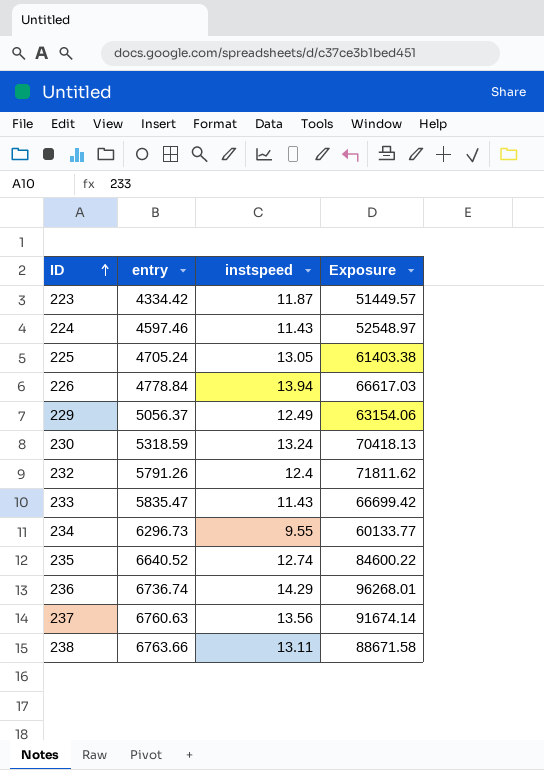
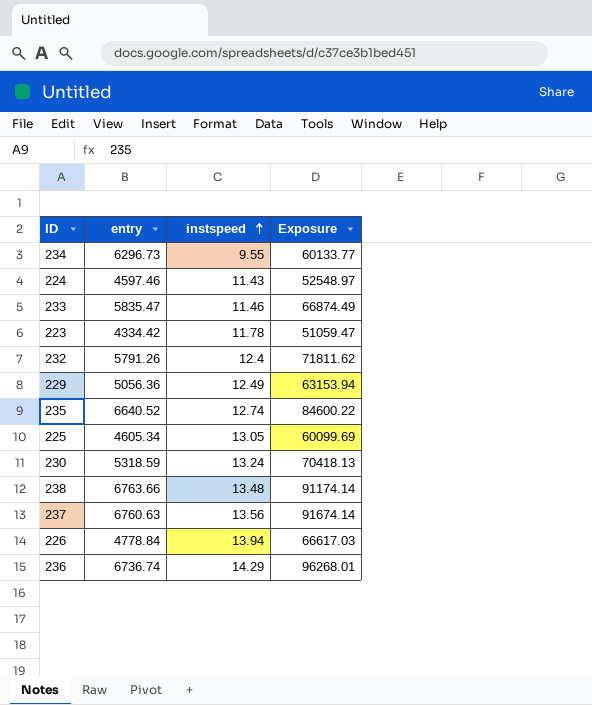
row order: ID ascending -> instspeed ascending
233 | instspeed: 11.43 -> 11.46
233 | Exposure: 66699.42 -> 66874.49
223 | instspeed: 11.87 -> 11.78
223 | Exposure: 51449.57 -> 51059.47
229 | entry: 5056.37 -> 5056.36
229 | Exposure: 63154.06 -> 63153.94
225 | entry: 4705.24 -> 4605.34
225 | Exposure: 61403.38 -> 60099.69
238 | instspeed: 13.11 -> 13.48
238 | Exposure: 88671.58 -> 91174.14

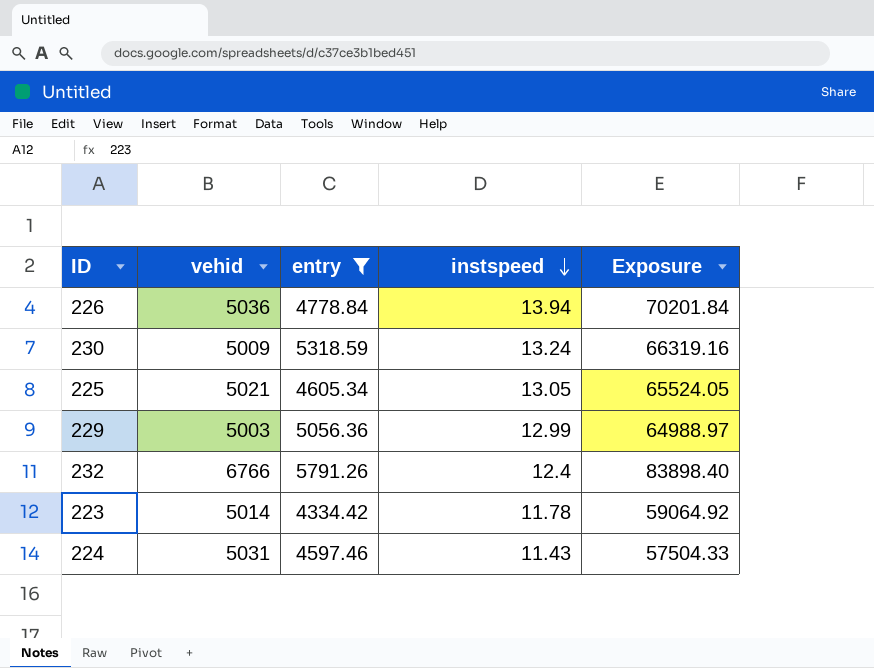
filter: none -> entry <= 5791.26
row order: instspeed ascending -> instspeed descending
column vehid | position: none -> 2
column Exposure | formula: [entry] * [instspeed] -> [vehid] * [instspeed]
229 | instspeed: 12.49 -> 12.99

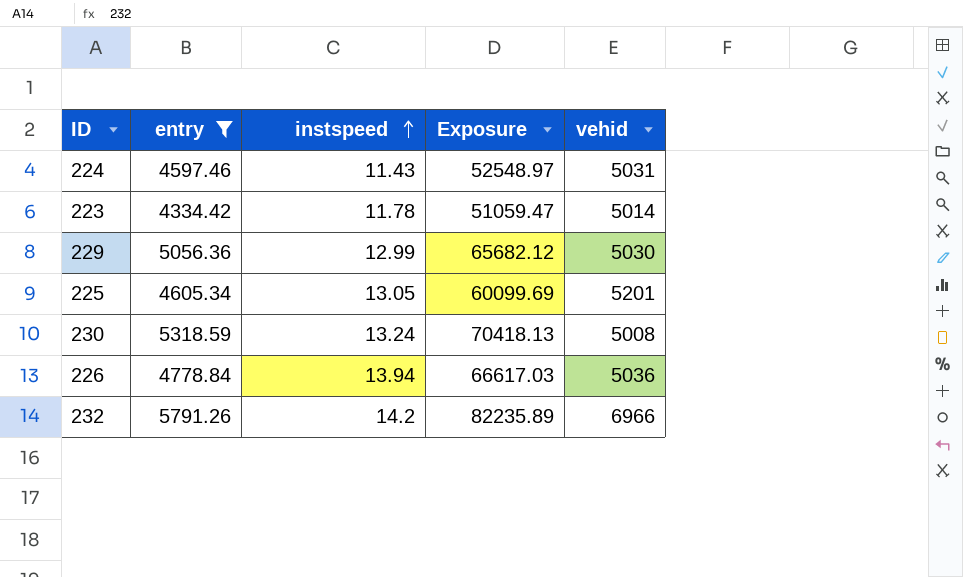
row order: instspeed descending -> instspeed ascending
column Exposure | formula: [vehid] * [instspeed] -> [entry] * [instspeed]
column vehid | position: 2 -> 5
229 | vehid: 5003 -> 5030
225 | vehid: 5021 -> 5201
230 | vehid: 5009 -> 5008
232 | instspeed: 12.4 -> 14.2
232 | vehid: 6766 -> 6966

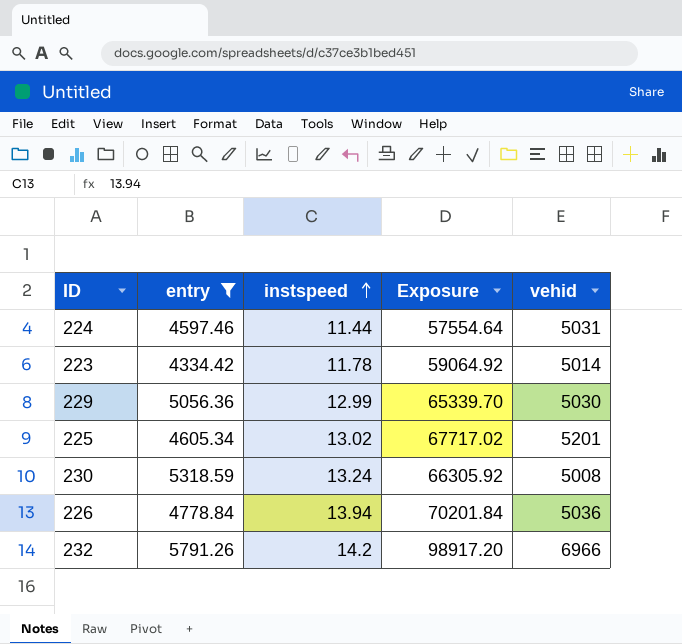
column Exposure | formula: [entry] * [instspeed] -> [instspeed] * [vehid]
224 | instspeed: 11.43 -> 11.44
225 | instspeed: 13.05 -> 13.02

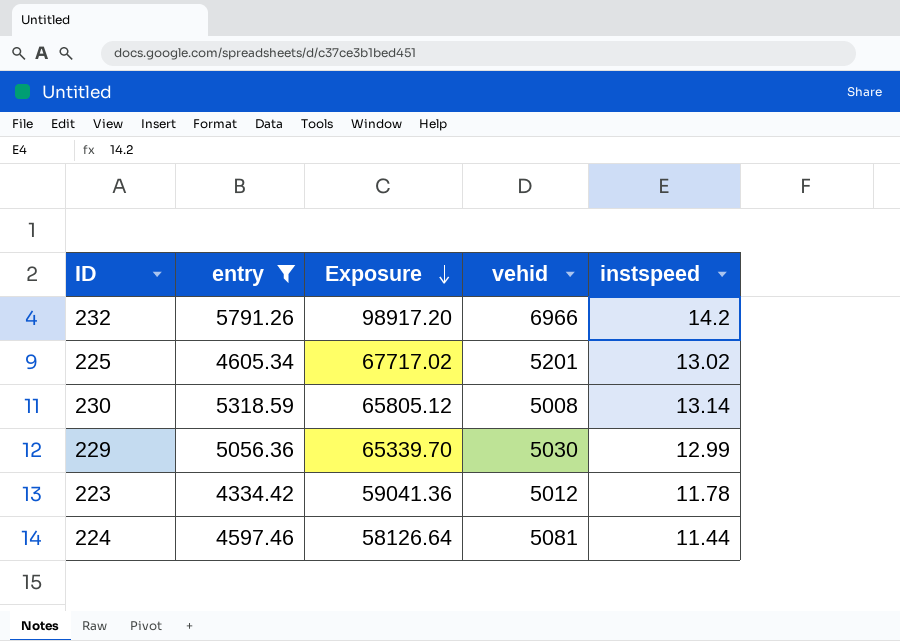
row order: instspeed ascending -> Exposure descending
column instspeed | position: 3 -> 5
row 226: 4778.84 | 13.94 | 70201.84 | 5036 -> none
230 | Exposure: 66305.92 -> 65805.12
230 | instspeed: 13.24 -> 13.14
223 | Exposure: 59064.92 -> 59041.36
223 | vehid: 5014 -> 5012
224 | Exposure: 57554.64 -> 58126.64
224 | vehid: 5031 -> 5081

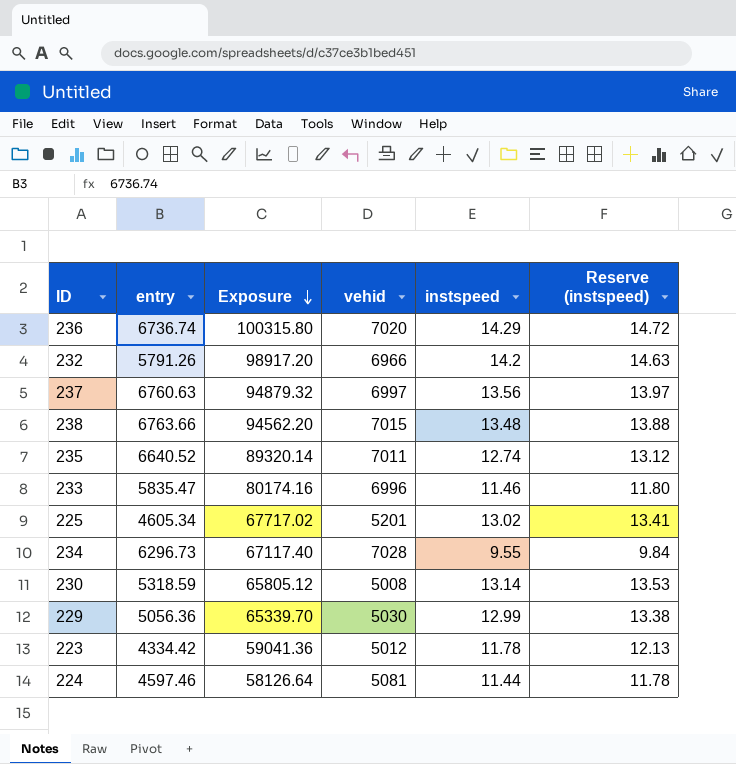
filter: entry <= 5791.26 -> none
column Reserve (instspeed) | formula: none -> [instspeed] * 1.03

